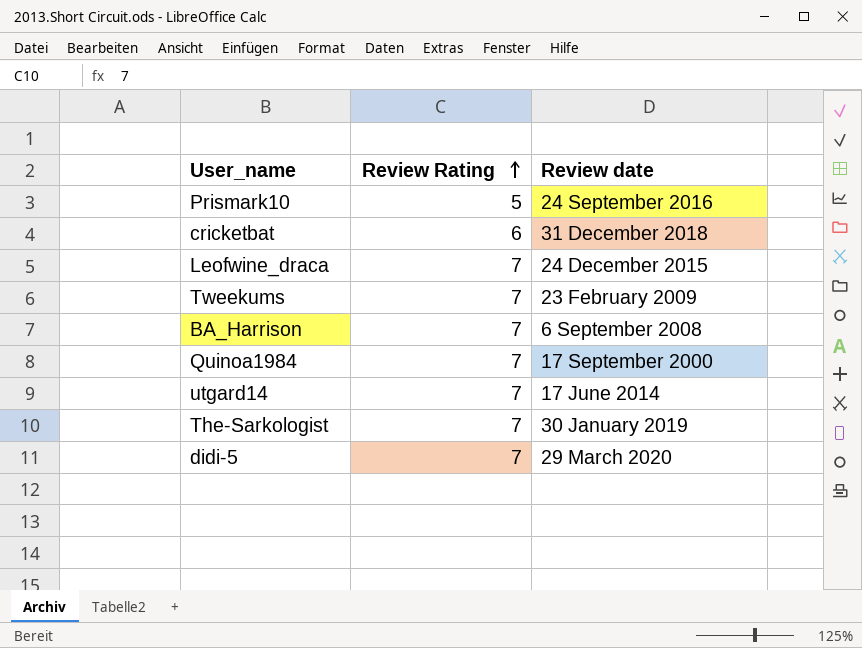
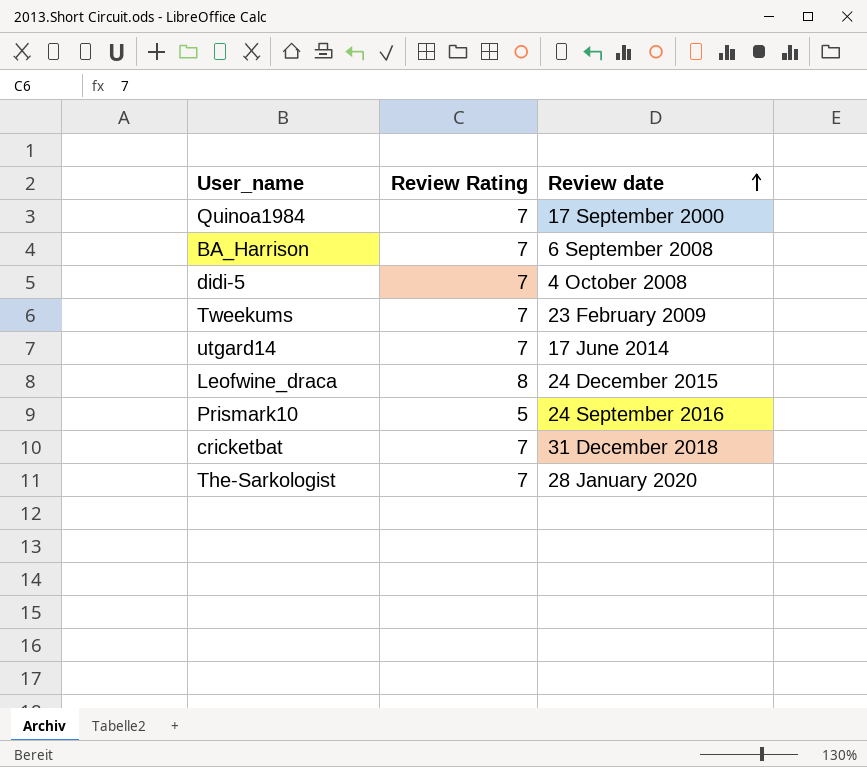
row order: Review Rating ascending -> Review date ascending
didi-5 | Review date: 29 March 2020 -> 4 October 2008
Leofwine_draca | Review Rating: 7 -> 8
cricketbat | Review Rating: 6 -> 7
The-Sarkologist | Review date: 30 January 2019 -> 28 January 2020

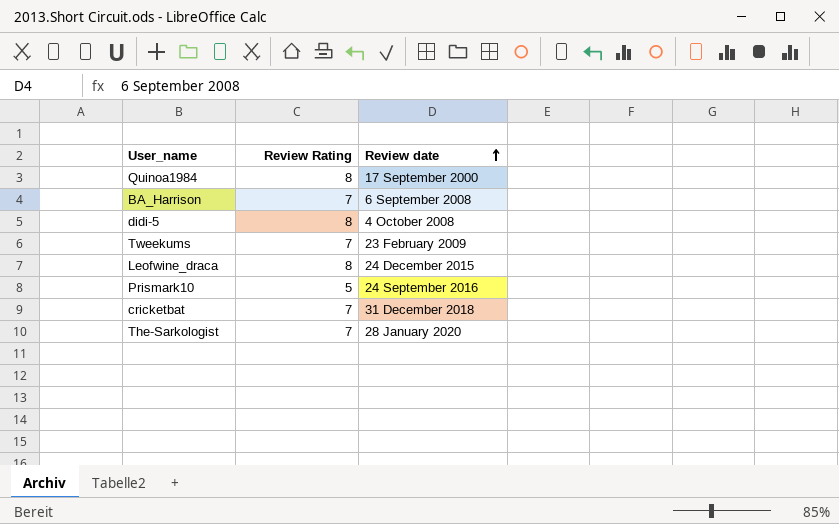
row utgard14: 7 | 17 June 2014 -> none
Quinoa1984 | Review Rating: 7 -> 8
didi-5 | Review Rating: 7 -> 8

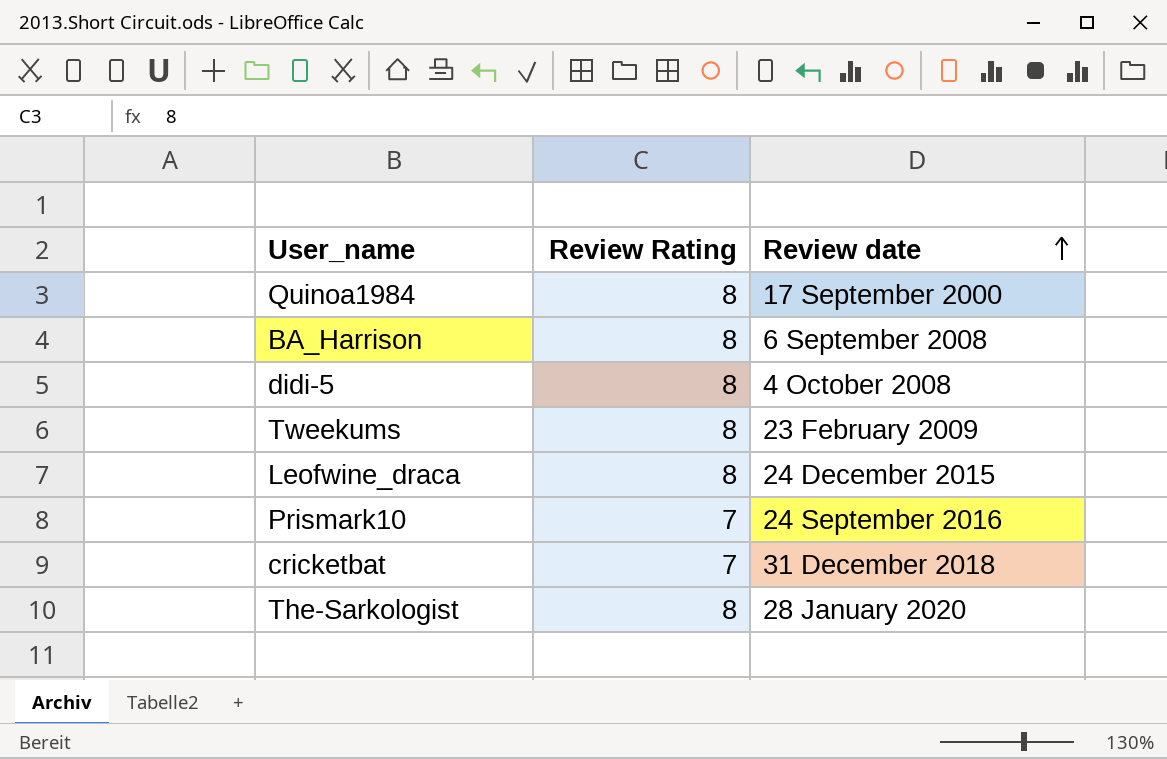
BA_Harrison | Review Rating: 7 -> 8
Tweekums | Review Rating: 7 -> 8
Prismark10 | Review Rating: 5 -> 7
The-Sarkologist | Review Rating: 7 -> 8

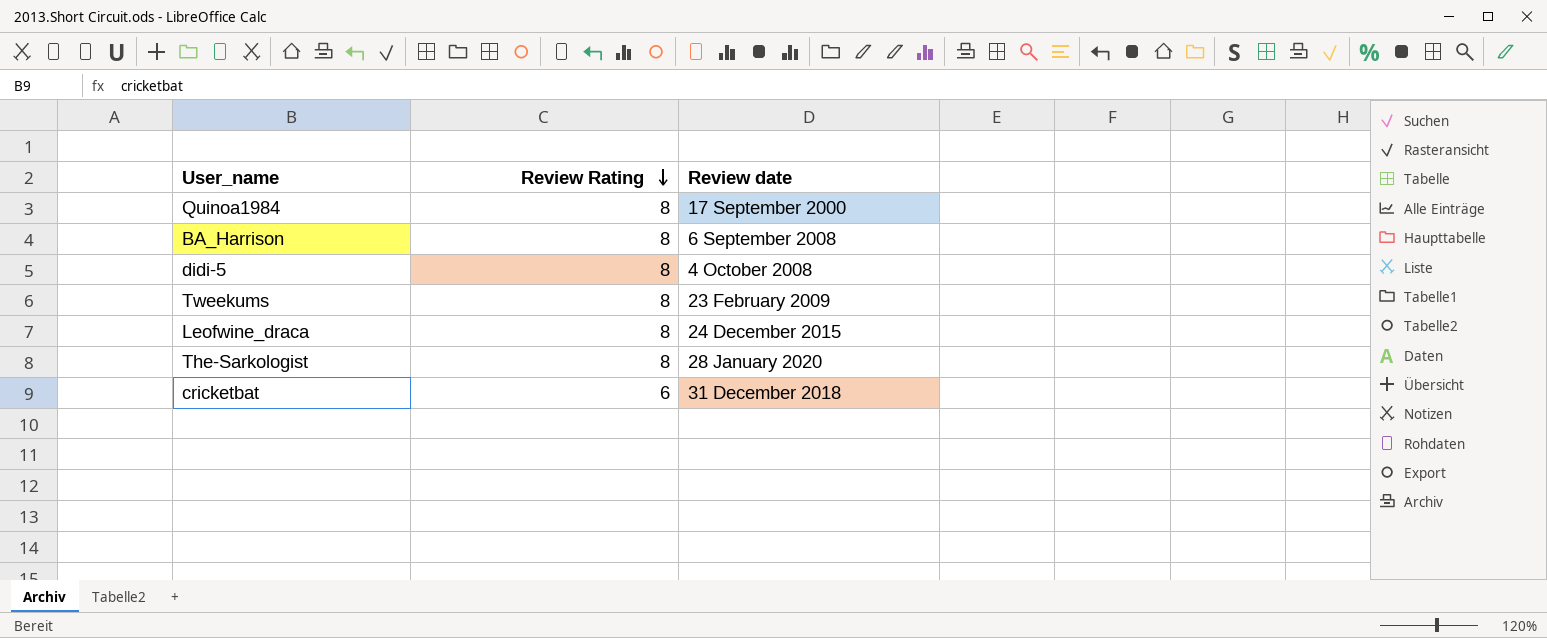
row order: Review date ascending -> Review Rating descending
row Prismark10: 7 | 24 September 2016 -> none
cricketbat | Review Rating: 7 -> 6

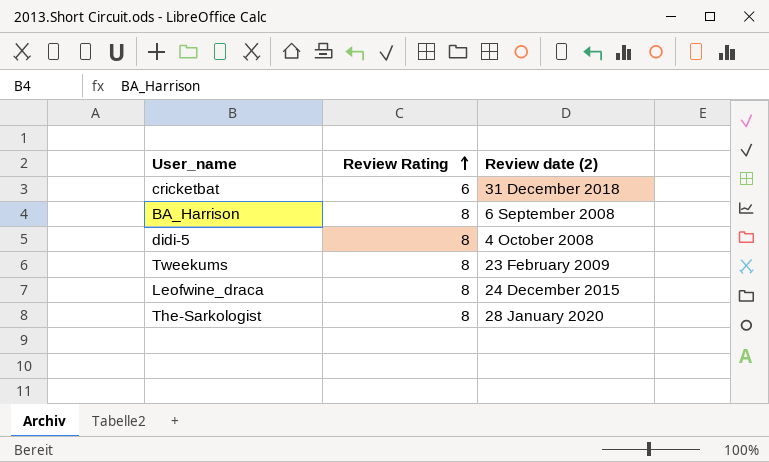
row order: Review Rating descending -> Review Rating ascending
column name: Review date -> Review date (2)
row Quinoa1984: 8 | 17 September 2000 -> none

